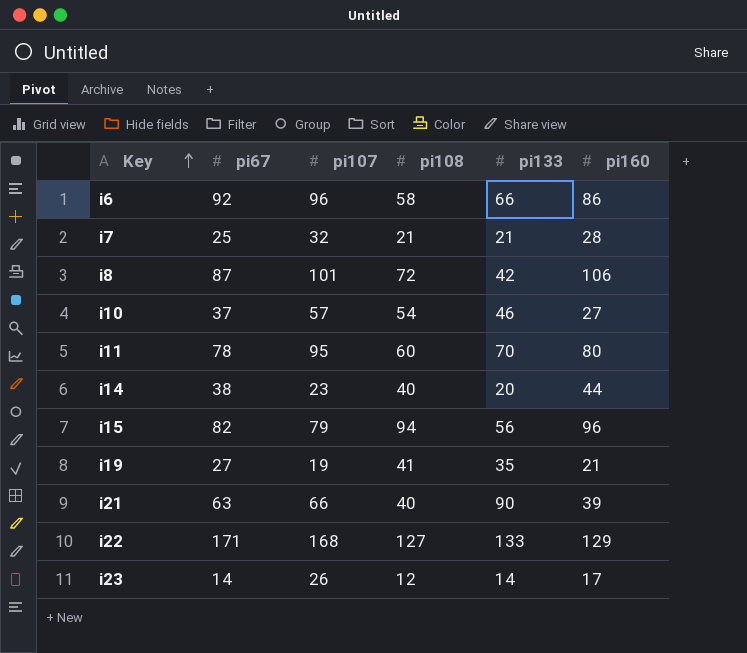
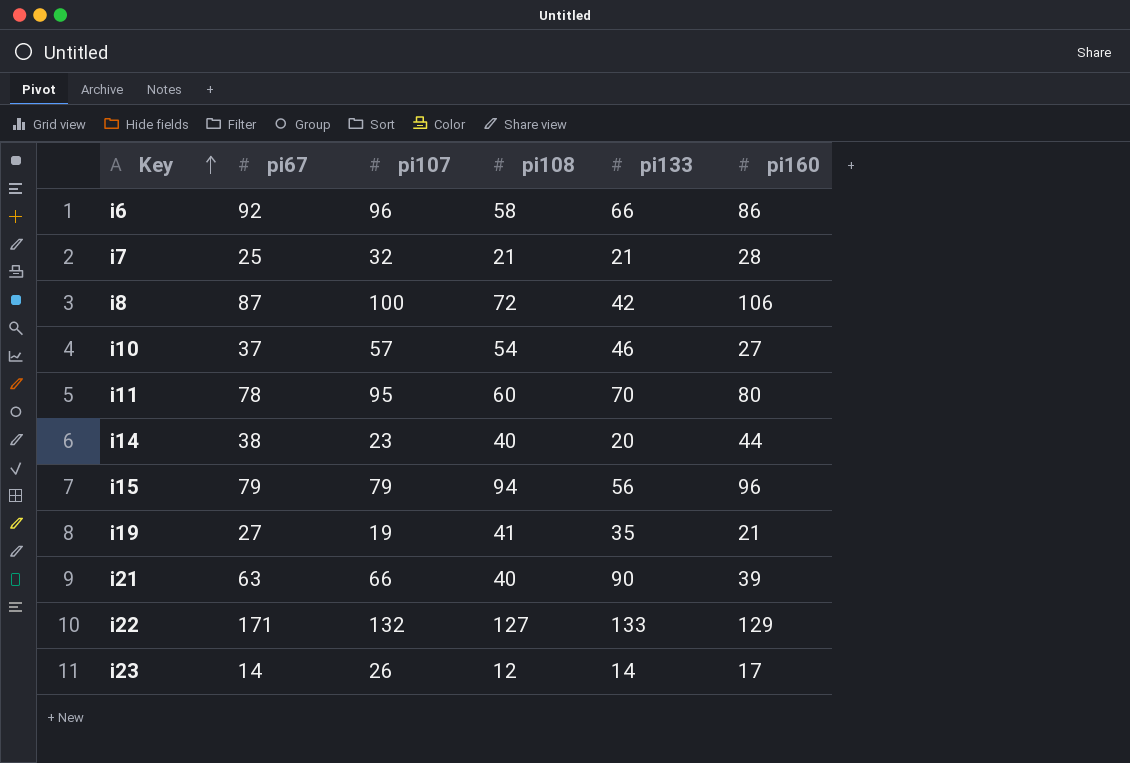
i8 | pi107: 101 -> 100
i15 | pi67: 82 -> 79
i22 | pi107: 168 -> 132

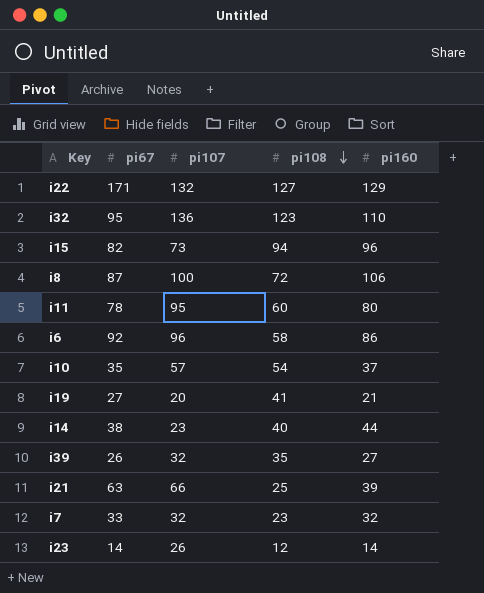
row order: Key ascending -> pi108 descending
column pi133 | position: 5 -> none
row i32: none -> 95 | 136 | 123 | 110
i15 | pi67: 79 -> 82
i15 | pi107: 79 -> 73
i10 | pi67: 37 -> 35
i10 | pi160: 27 -> 37
i19 | pi107: 19 -> 20
row i39: none -> 26 | 32 | 35 | 27
i21 | pi108: 40 -> 25
i7 | pi67: 25 -> 33
i7 | pi108: 21 -> 23
i7 | pi160: 28 -> 32
i23 | pi160: 17 -> 14

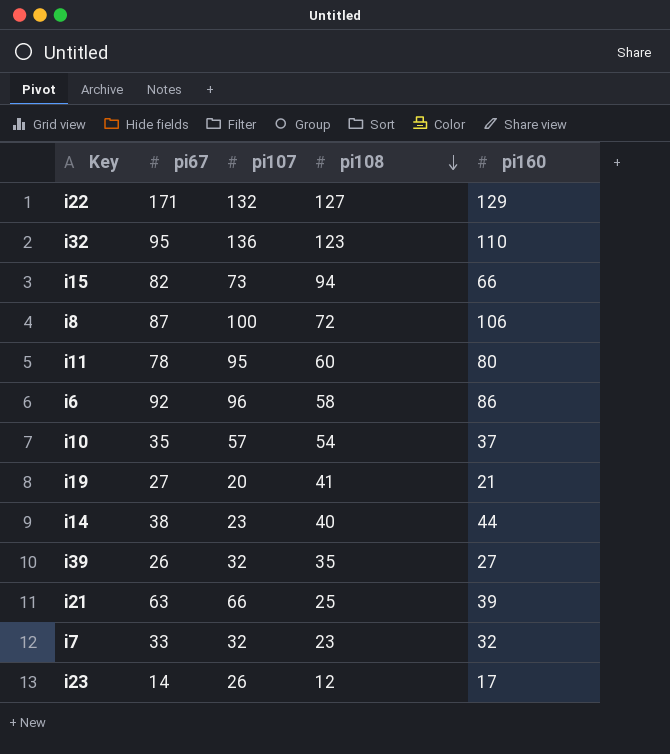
i15 | pi160: 96 -> 66
i23 | pi160: 14 -> 17

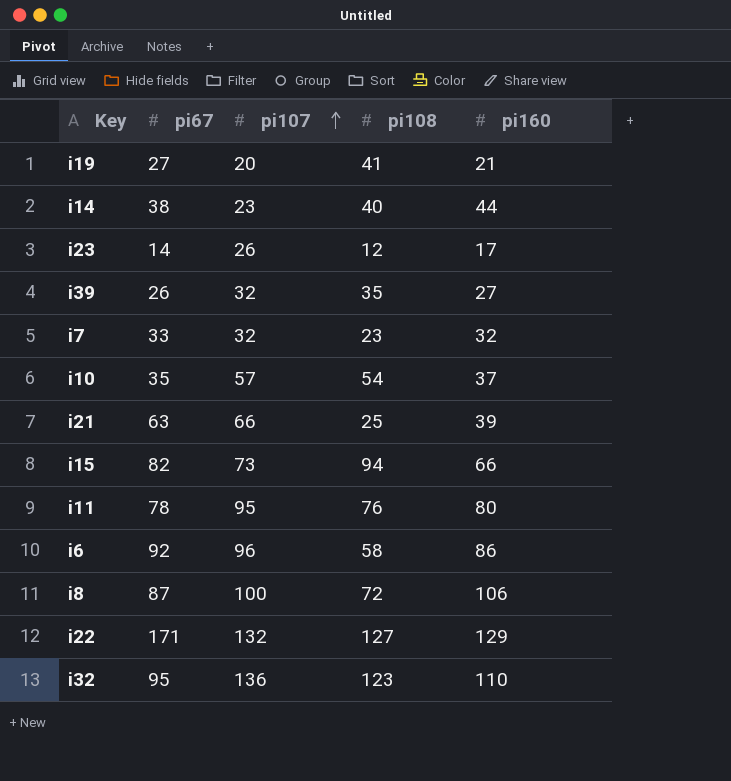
row order: pi108 descending -> pi107 ascending
i11 | pi108: 60 -> 76

